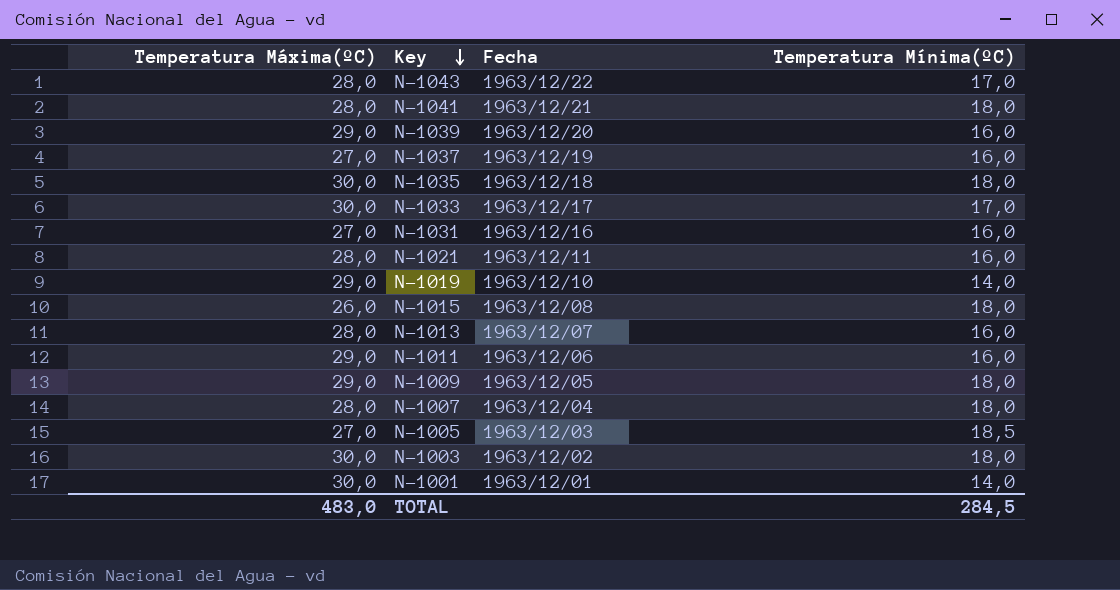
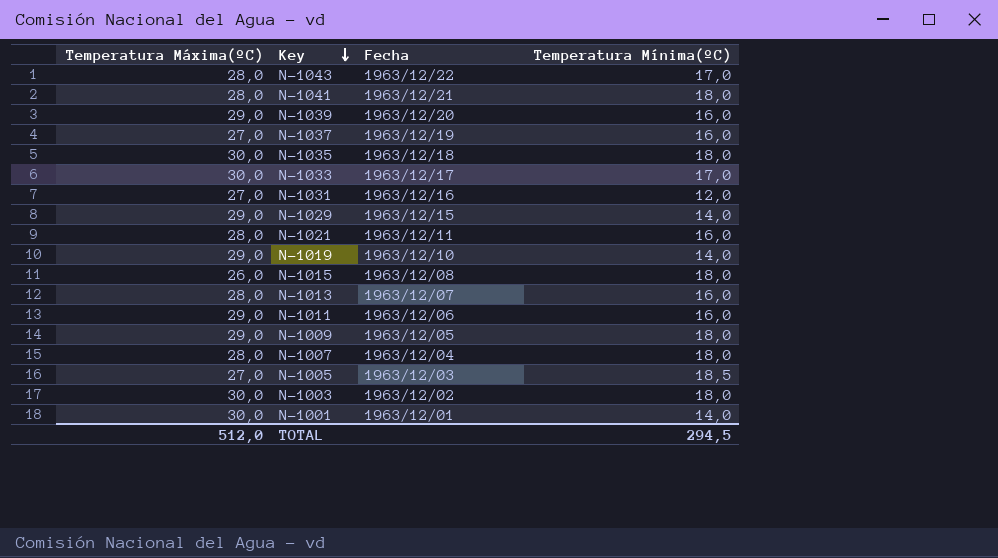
N-1031 | Temperatura Mínima(ºC): 16,0 -> 12,0
row N-1029: none -> 29,0 | 1963/12/15 | 14,0
TOTAL | Temperatura Máxima(ºC): 483,0 -> 512,0
TOTAL | Temperatura Mínima(ºC): 284,5 -> 294,5

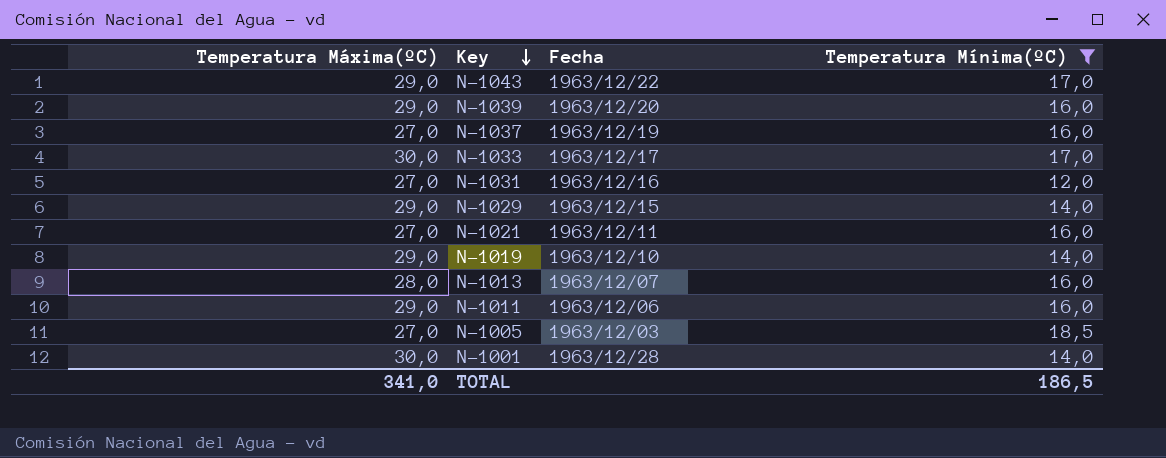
filter: none -> Temperatura Mínima(ºC) != 18,0
N-1043 | Temperatura Máxima(ºC): 28,0 -> 29,0
N-1021 | Temperatura Máxima(ºC): 28,0 -> 27,0
N-1001 | Fecha: 1963/12/01 -> 1963/12/28
TOTAL | Temperatura Máxima(ºC): 512,0 -> 341,0
TOTAL | Temperatura Mínima(ºC): 294,5 -> 186,5

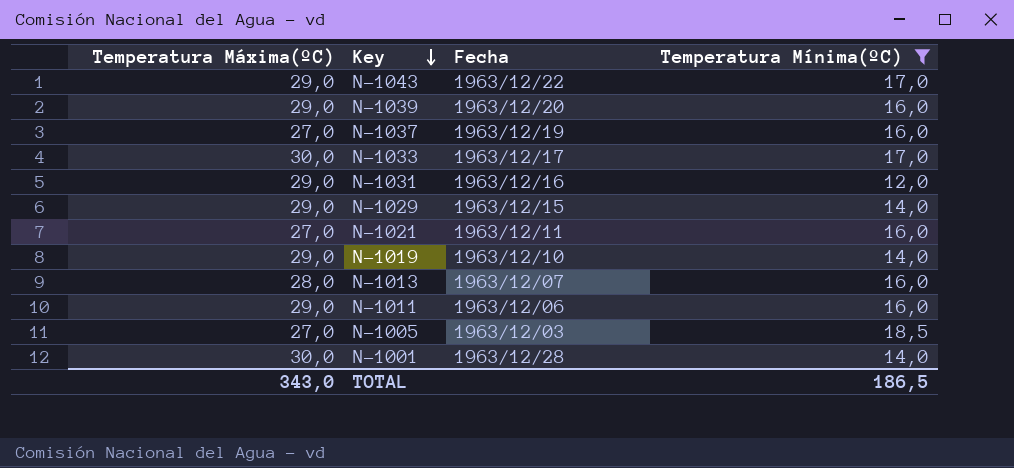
N-1031 | Temperatura Máxima(ºC): 27,0 -> 29,0
TOTAL | Temperatura Máxima(ºC): 341,0 -> 343,0

